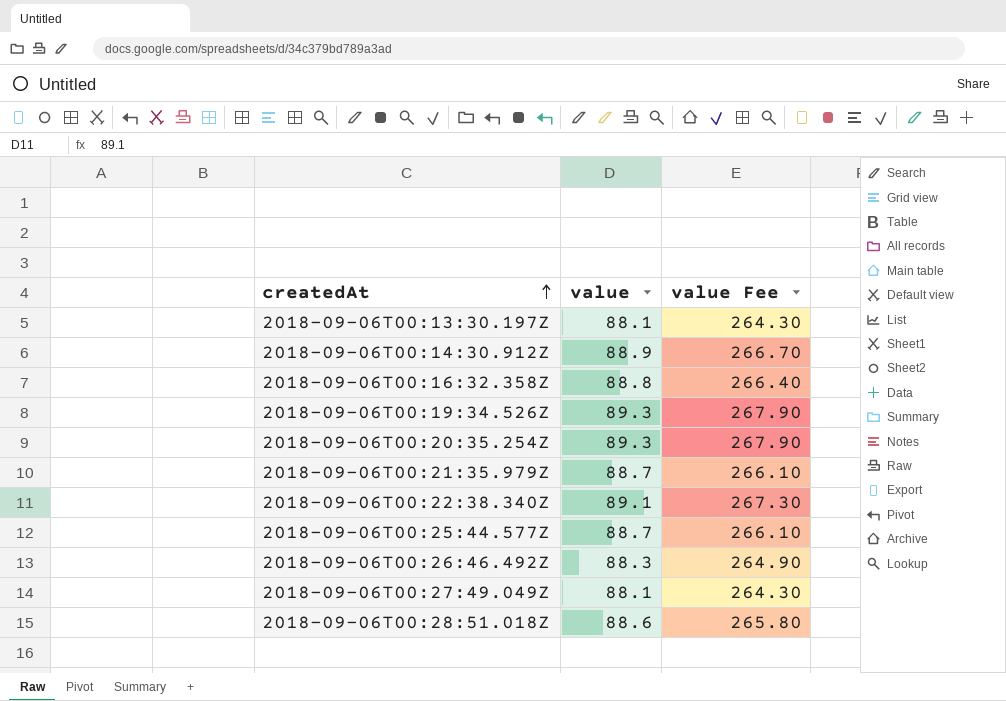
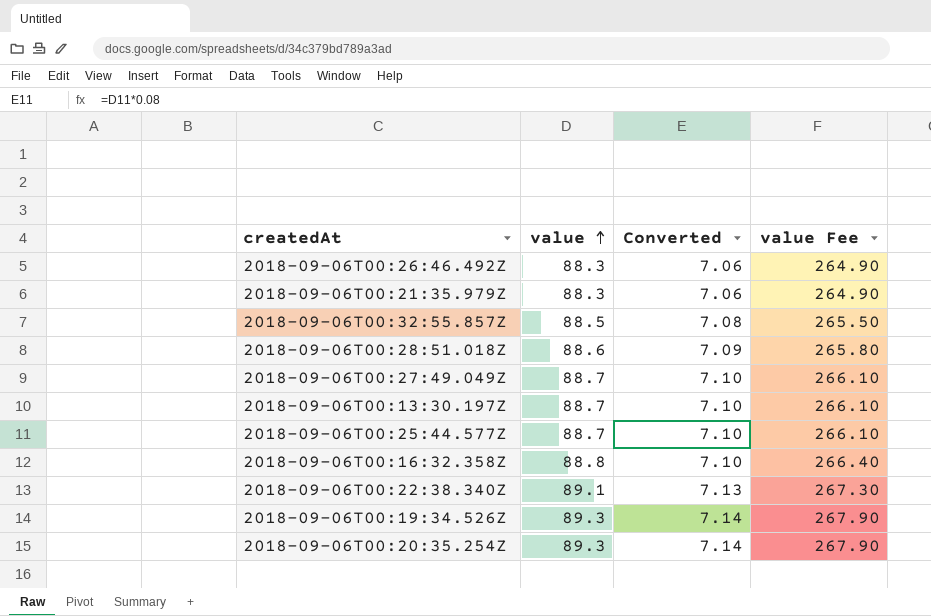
row order: createdAt ascending -> value ascending
column Converted | formula: none -> [value] * 0.08
row 2018-09-06T00:14:30.912Z: 88.9 | 266.70 -> none
2018-09-06T00:21:35.979Z | value: 88.7 -> 88.3
2018-09-06T00:21:35.979Z | value Fee: 266.10 -> 264.90
row 2018-09-06T00:32:55.857Z: none -> 88.5 | 7.08 | 265.50
2018-09-06T00:27:49.049Z | value: 88.1 -> 88.7
2018-09-06T00:27:49.049Z | value Fee: 264.30 -> 266.10
2018-09-06T00:13:30.197Z | value: 88.1 -> 88.7
2018-09-06T00:13:30.197Z | value Fee: 264.30 -> 266.10

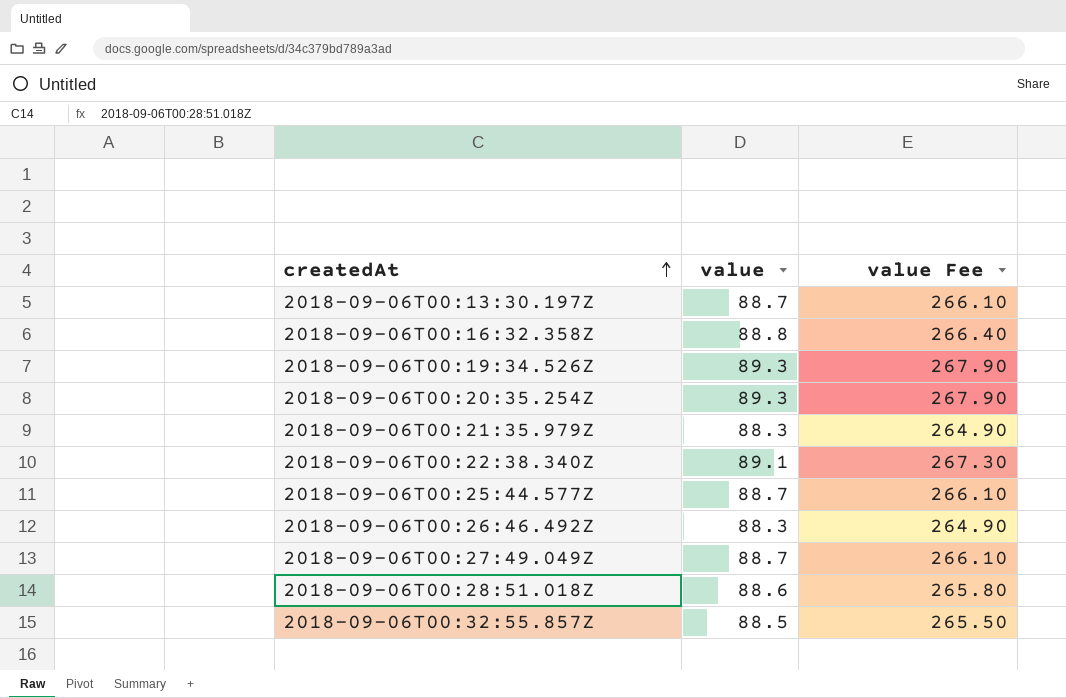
row order: value ascending -> createdAt ascending
column Converted | formula: [value] * 0.08 -> none

